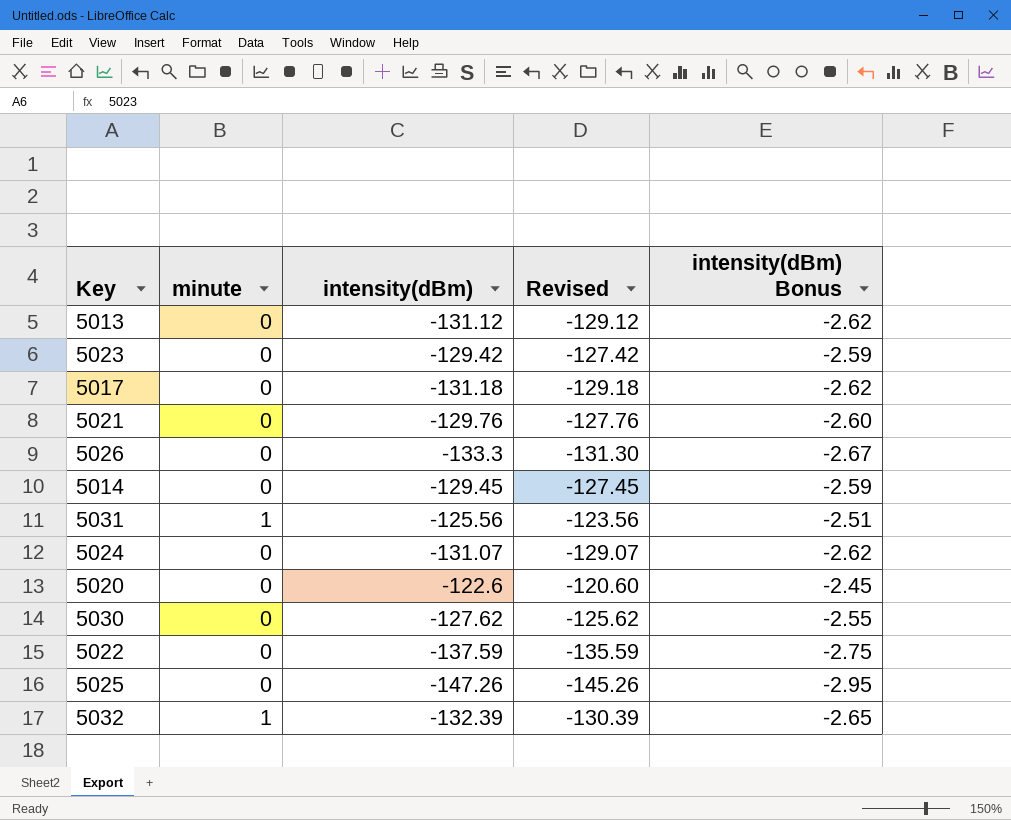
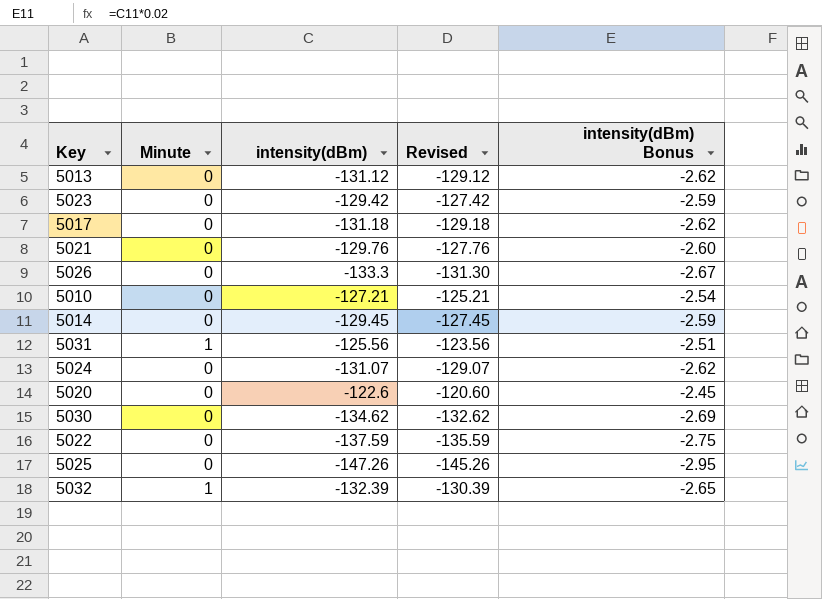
column name: minute -> Minute
row 5010: none -> 0 | -127.21 | -125.21 | -2.54
5030 | intensity(dBm): -127.62 -> -134.62
5030 | Revised: -125.62 -> -132.62
5030 | intensity(dBm) Bonus: -2.55 -> -2.69

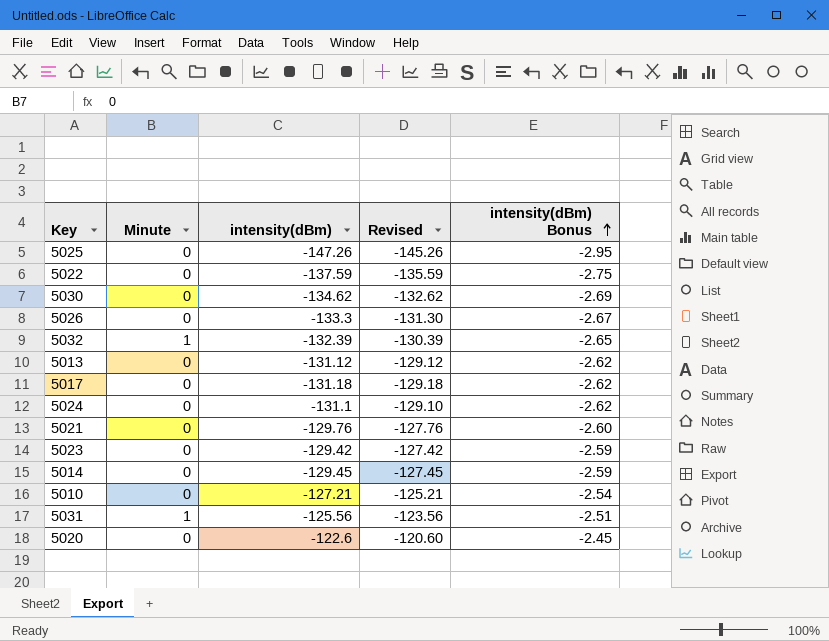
row order: none -> intensity(dBm) Bonus ascending
5024 | intensity(dBm): -131.07 -> -131.1
5024 | Revised: -129.07 -> -129.10

